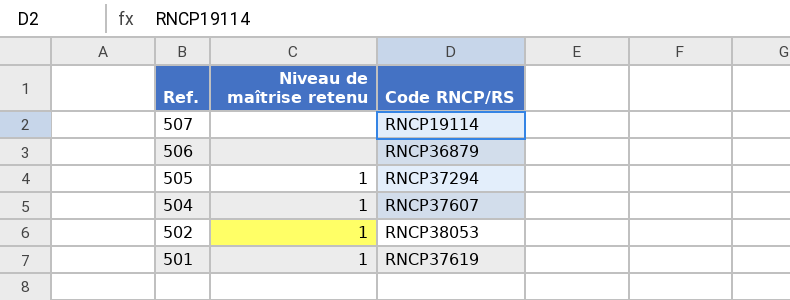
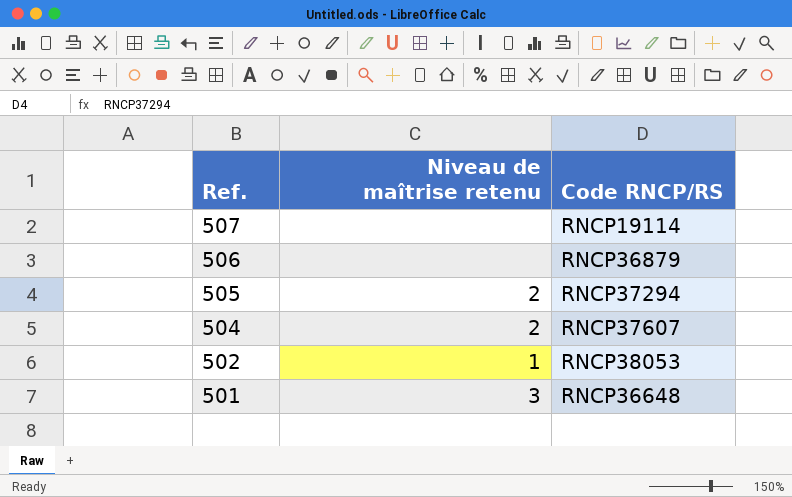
505 | Niveau de maîtrise retenu: 1 -> 2
504 | Niveau de maîtrise retenu: 1 -> 2
501 | Niveau de maîtrise retenu: 1 -> 3
501 | Code RNCP/RS: RNCP37619 -> RNCP36648

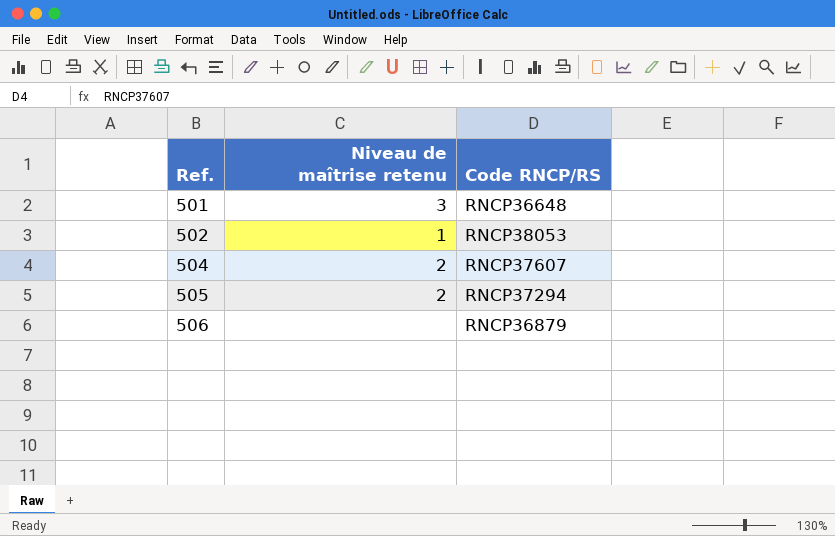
row order: Ref. descending -> Ref. ascending
row 507: none | RNCP19114 -> none

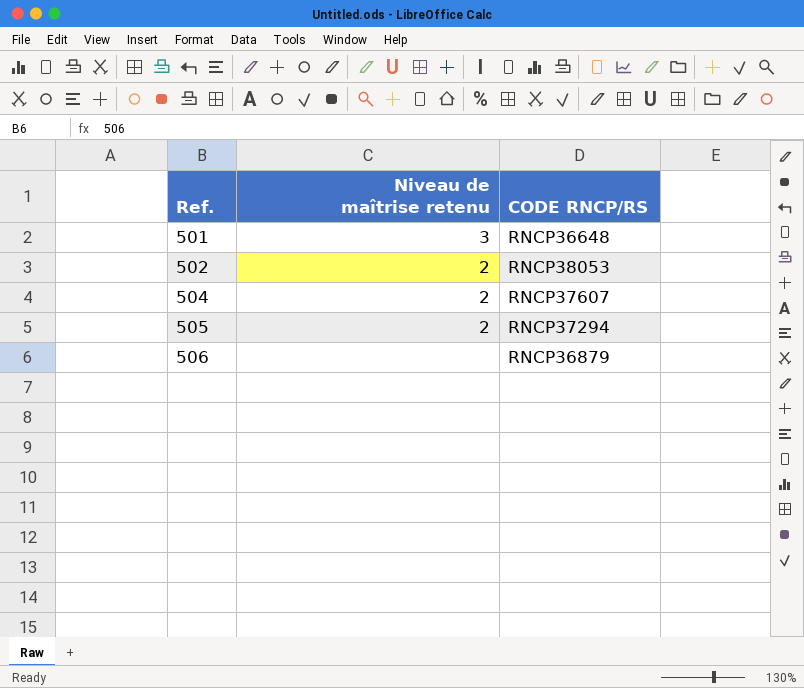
column name: Code RNCP/RS -> CODE RNCP/RS
502 | Niveau de maîtrise retenu: 1 -> 2

